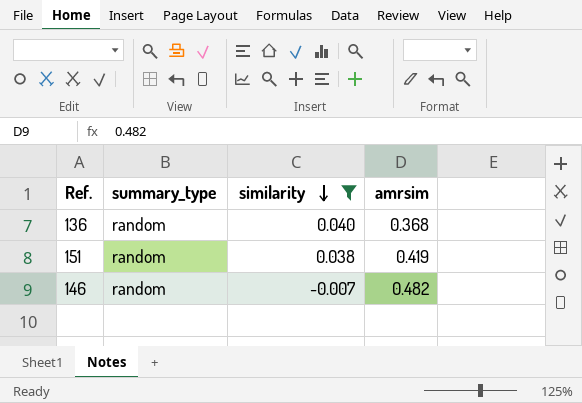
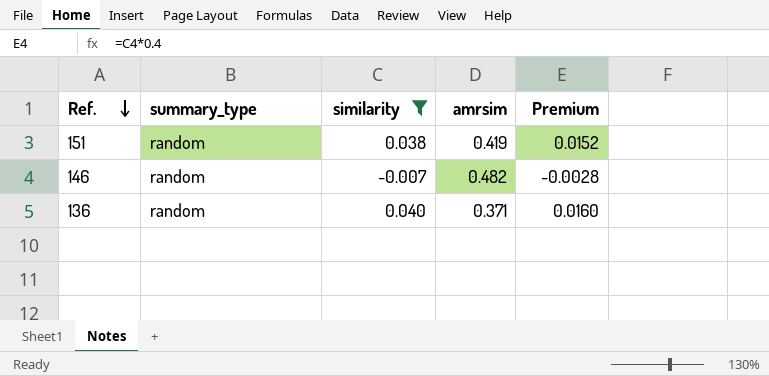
row order: similarity descending -> Ref. descending
column Premium | formula: none -> [similarity] * 0.4
136 | amrsim: 0.368 -> 0.371

